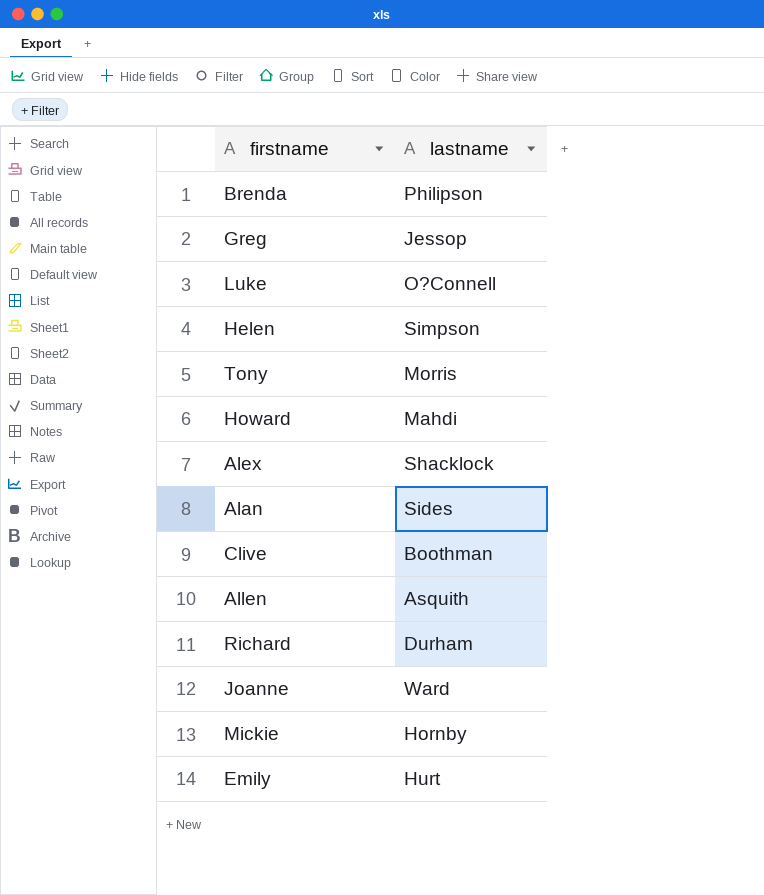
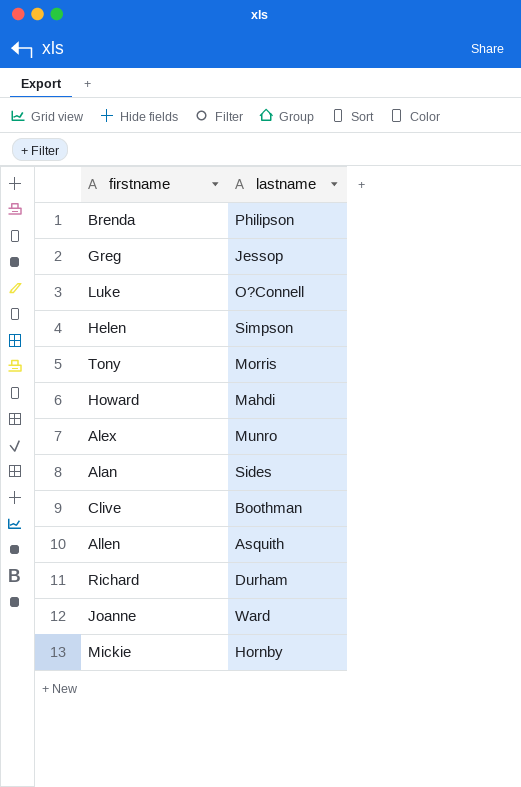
row Emily: Hurt -> none
Alex | lastname: Shacklock -> Munro

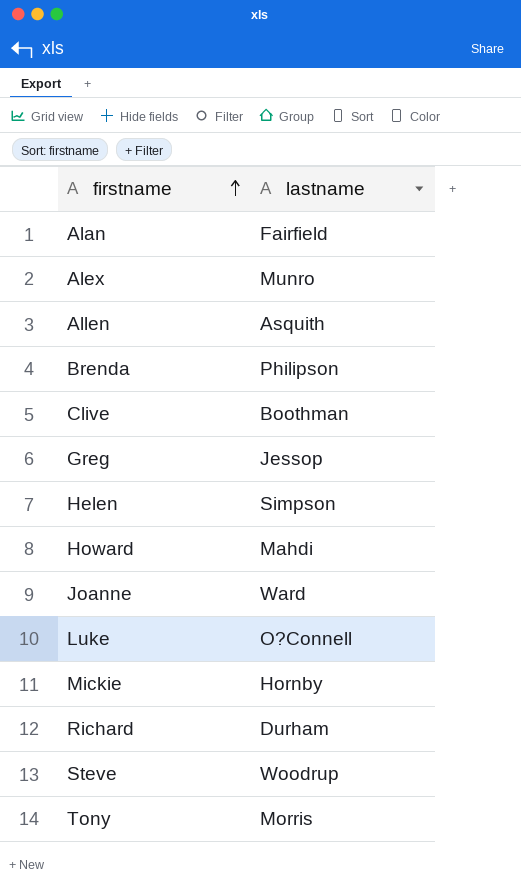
row order: none -> firstname ascending
Alan | lastname: Sides -> Fairfield
row Steve: none -> Woodrup

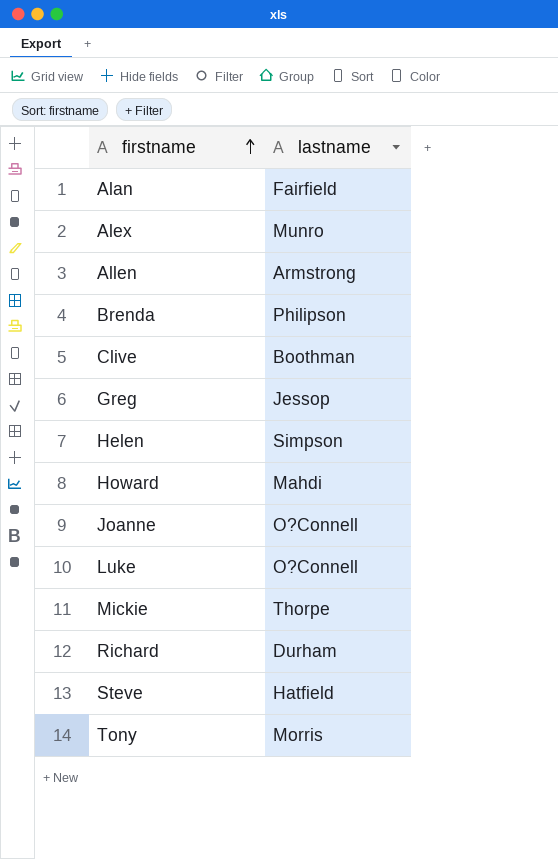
Allen | lastname: Asquith -> Armstrong
Joanne | lastname: Ward -> O?Connell
Mickie | lastname: Hornby -> Thorpe
Steve | lastname: Woodrup -> Hatfield

